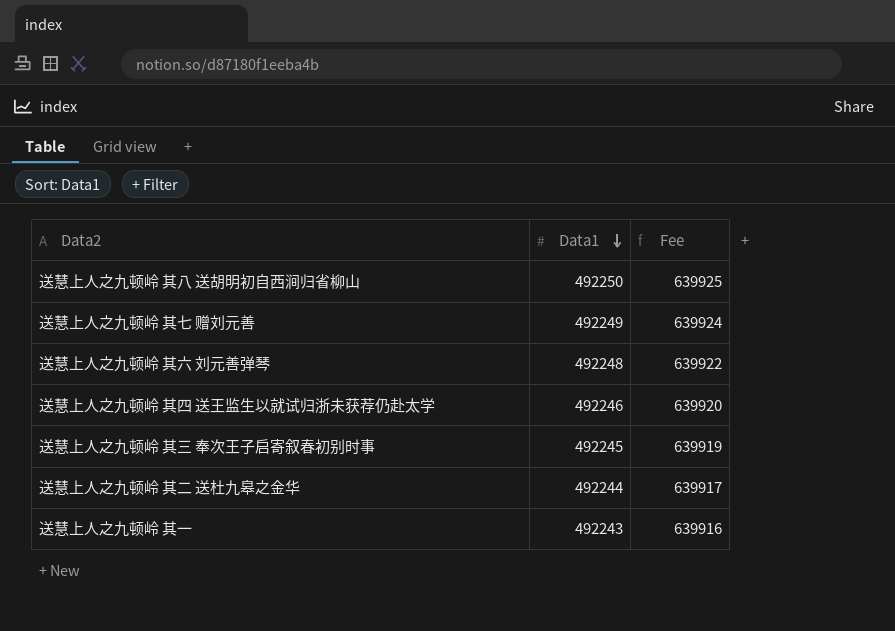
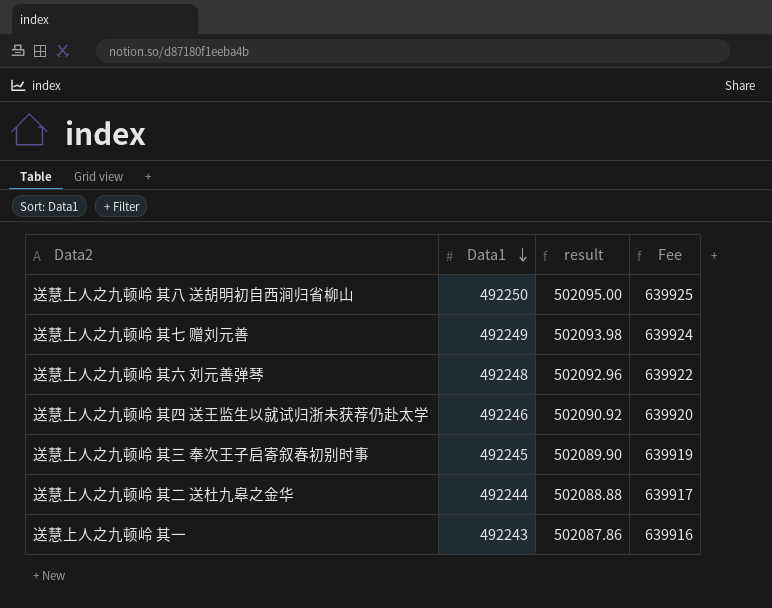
column result | formula: none -> [Data1] * 1.02

